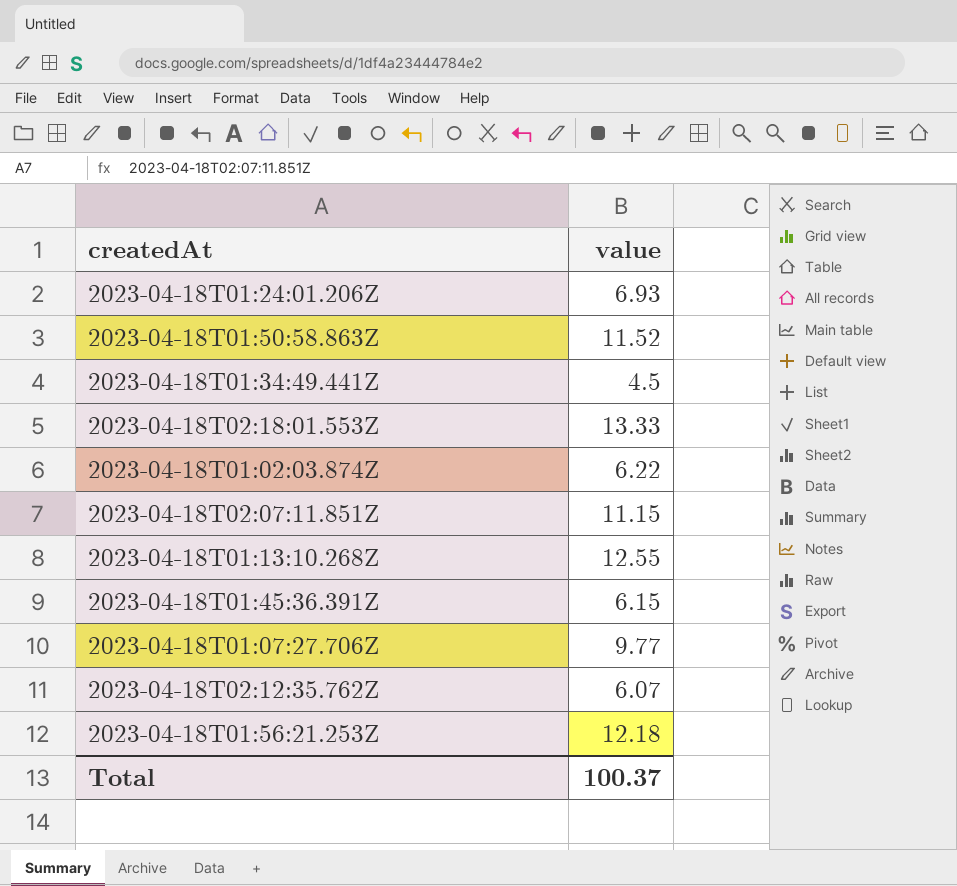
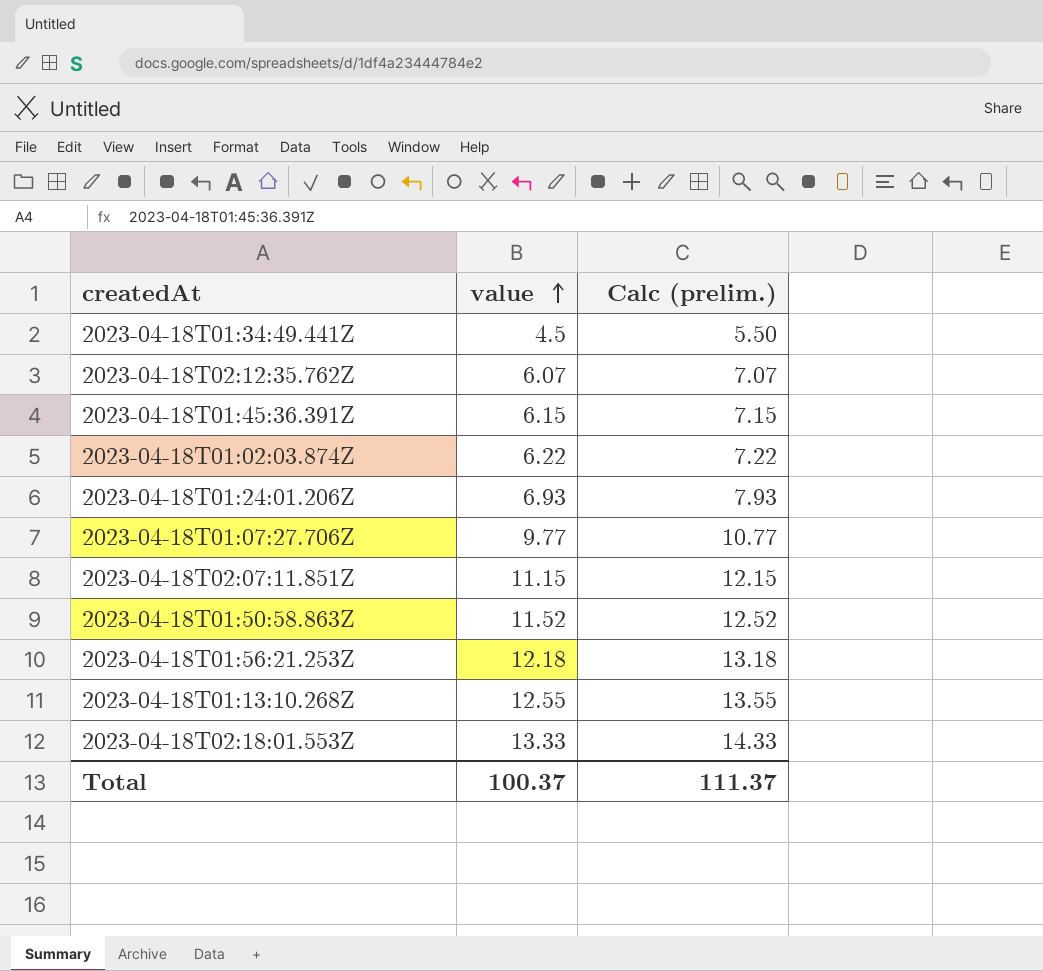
row order: none -> value ascending
column Calc (prelim.) | formula: none -> [value] + 1

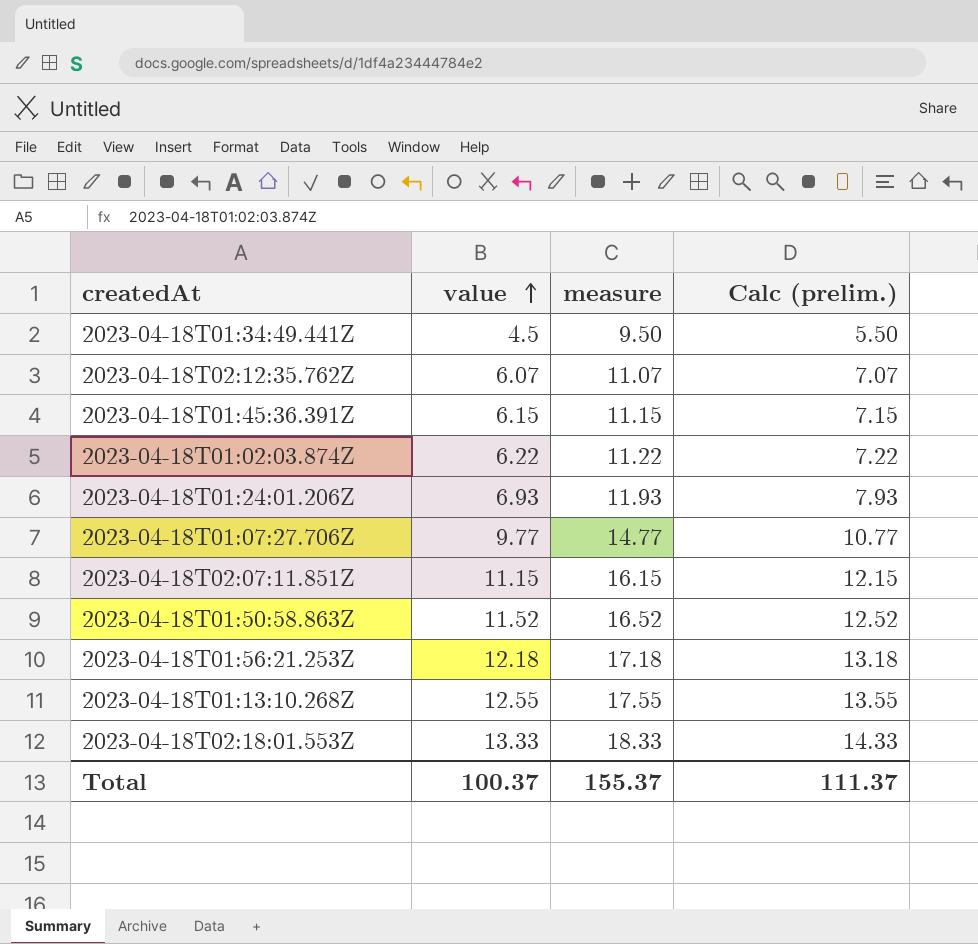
column measure | formula: none -> [value] + 5

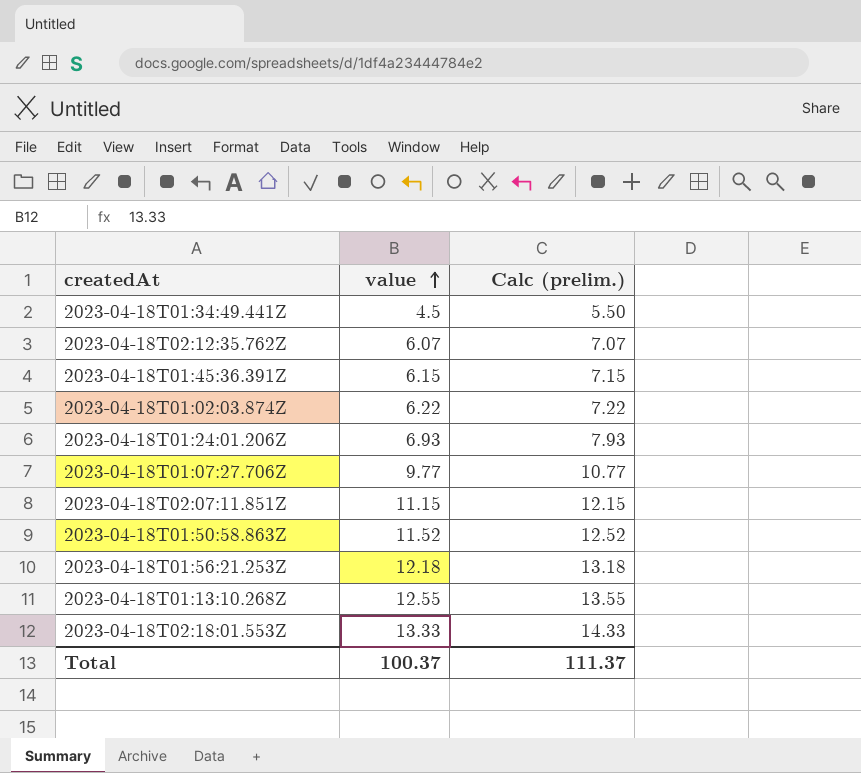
column measure | formula: [value] + 5 -> none

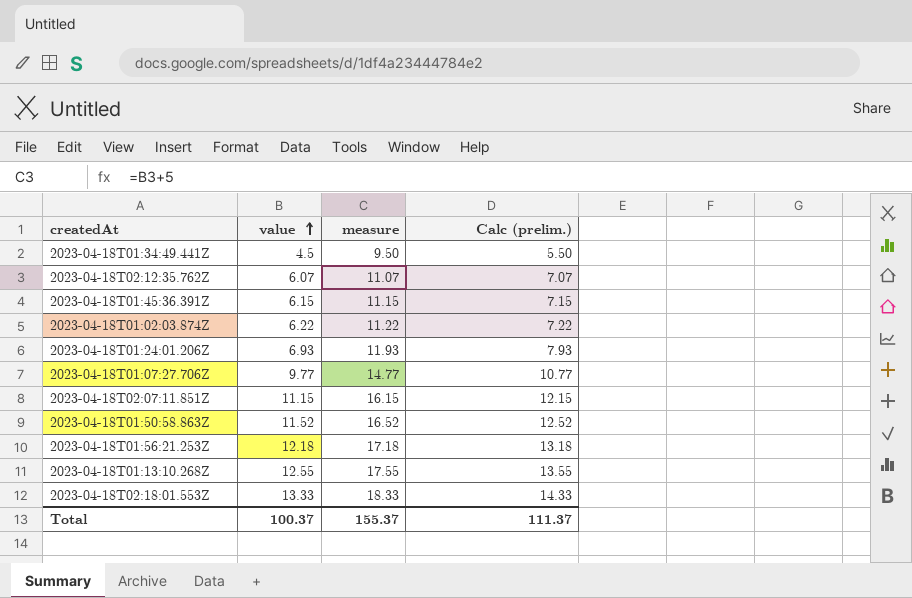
column measure | formula: none -> [value] + 5

